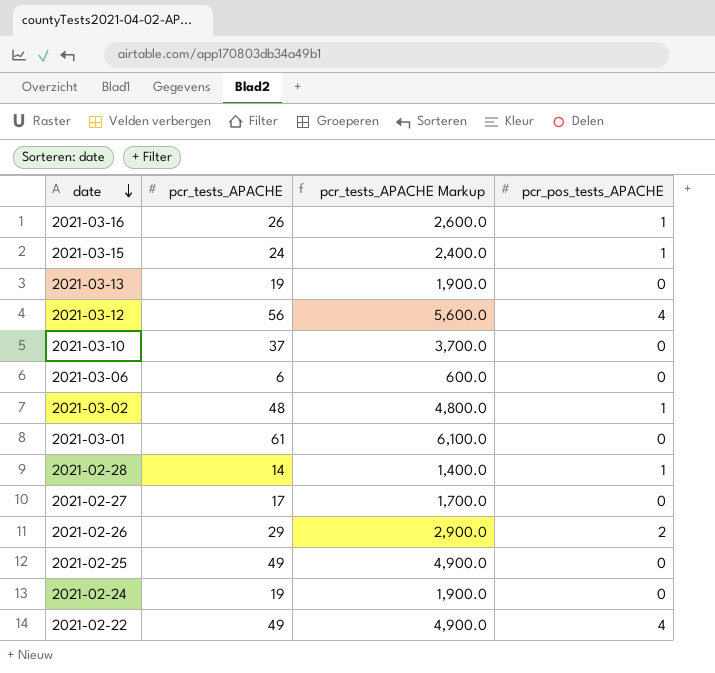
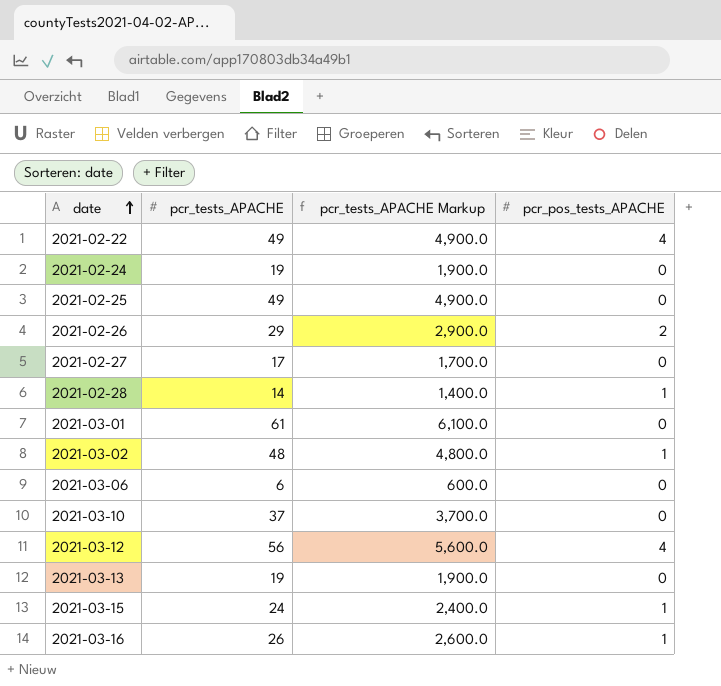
row order: date descending -> date ascending

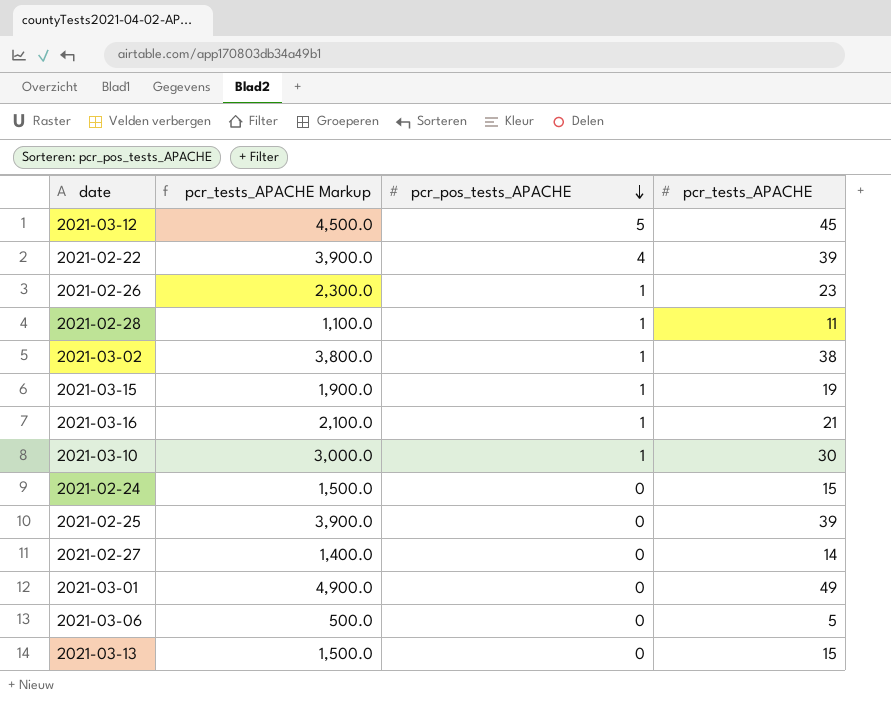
row order: date ascending -> pcr_pos_tests_APACHE descending
column pcr_tests_APACHE | position: 2 -> 4
2021-03-12 | pcr_tests_APACHE Markup: 5,600.0 -> 4,500.0
2021-03-12 | pcr_pos_tests_APACHE: 4 -> 5
2021-03-12 | pcr_tests_APACHE: 56 -> 45
2021-02-22 | pcr_tests_APACHE Markup: 4,900.0 -> 3,900.0
2021-02-22 | pcr_tests_APACHE: 49 -> 39
2021-02-26 | pcr_tests_APACHE Markup: 2,900.0 -> 2,300.0
2021-02-26 | pcr_pos_tests_APACHE: 2 -> 1
2021-02-26 | pcr_tests_APACHE: 29 -> 23
2021-02-28 | pcr_tests_APACHE Markup: 1,400.0 -> 1,100.0
2021-02-28 | pcr_tests_APACHE: 14 -> 11
2021-03-02 | pcr_tests_APACHE Markup: 4,800.0 -> 3,800.0
2021-03-02 | pcr_tests_APACHE: 48 -> 38
2021-03-15 | pcr_tests_APACHE Markup: 2,400.0 -> 1,900.0
2021-03-15 | pcr_tests_APACHE: 24 -> 19
2021-03-16 | pcr_tests_APACHE Markup: 2,600.0 -> 2,100.0
2021-03-16 | pcr_tests_APACHE: 26 -> 21
2021-03-10 | pcr_tests_APACHE Markup: 3,700.0 -> 3,000.0
2021-03-10 | pcr_pos_tests_APACHE: 0 -> 1
2021-03-10 | pcr_tests_APACHE: 37 -> 30
2021-02-24 | pcr_tests_APACHE Markup: 1,900.0 -> 1,500.0
2021-02-24 | pcr_tests_APACHE: 19 -> 15
2021-02-25 | pcr_tests_APACHE Markup: 4,900.0 -> 3,900.0
2021-02-25 | pcr_tests_APACHE: 49 -> 39
2021-02-27 | pcr_tests_APACHE Markup: 1,700.0 -> 1,400.0
2021-02-27 | pcr_tests_APACHE: 17 -> 14
2021-03-01 | pcr_tests_APACHE Markup: 6,100.0 -> 4,900.0
2021-03-01 | pcr_tests_APACHE: 61 -> 49
2021-03-06 | pcr_tests_APACHE Markup: 600.0 -> 500.0
2021-03-06 | pcr_tests_APACHE: 6 -> 5
2021-03-13 | pcr_tests_APACHE Markup: 1,900.0 -> 1,500.0
2021-03-13 | pcr_tests_APACHE: 19 -> 15

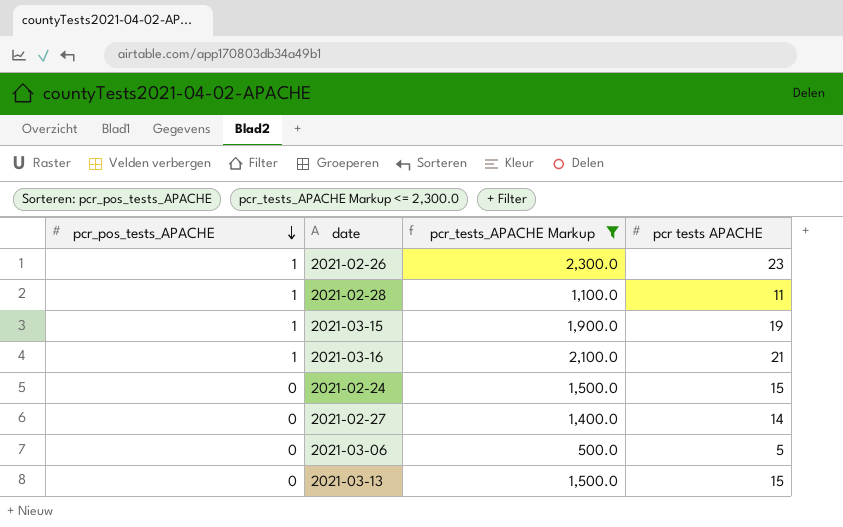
filter: none -> pcr_tests_APACHE Markup <= 2,300.0
column pcr_pos_tests_APACHE | position: 3 -> 1
column name: pcr_tests_APACHE -> pcr tests APACHE

